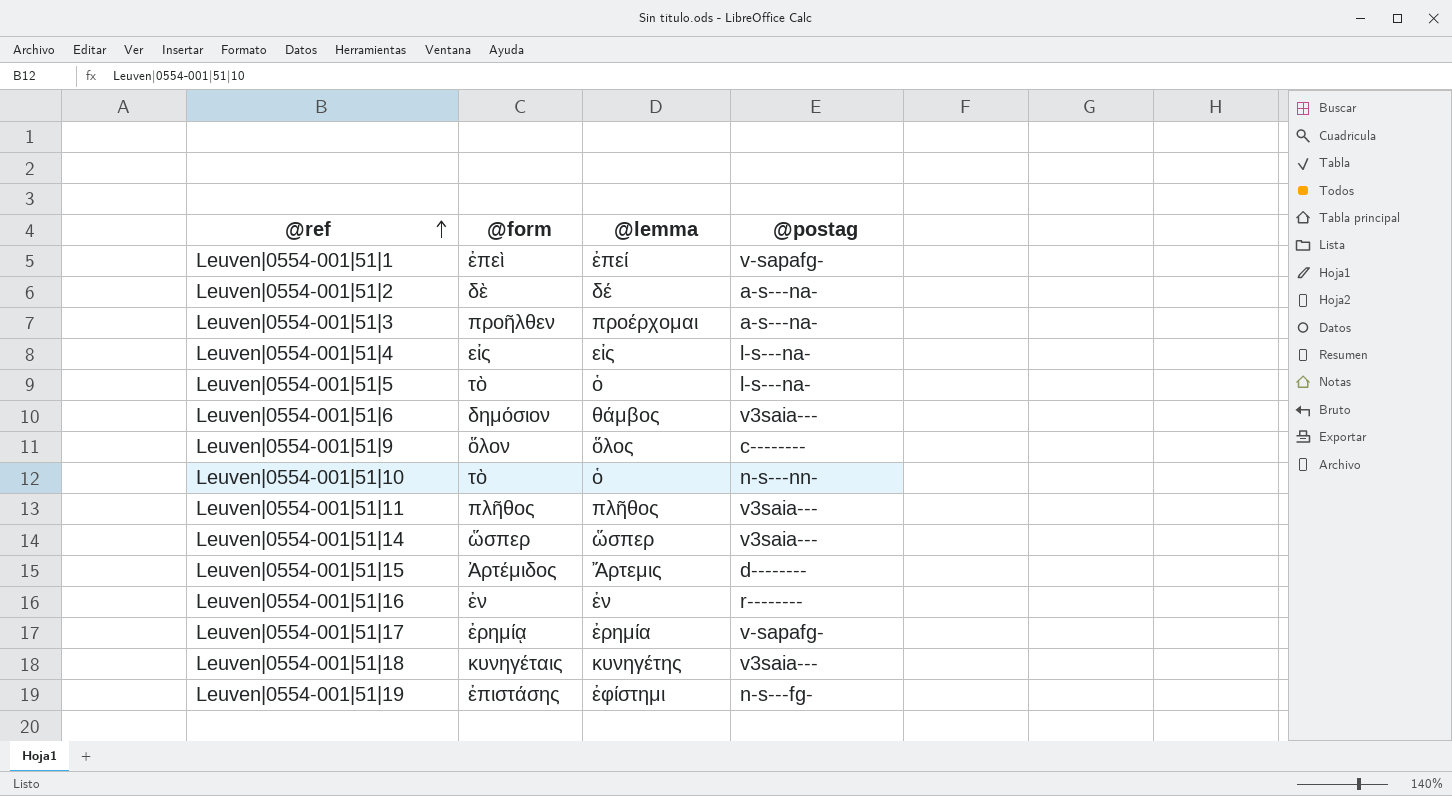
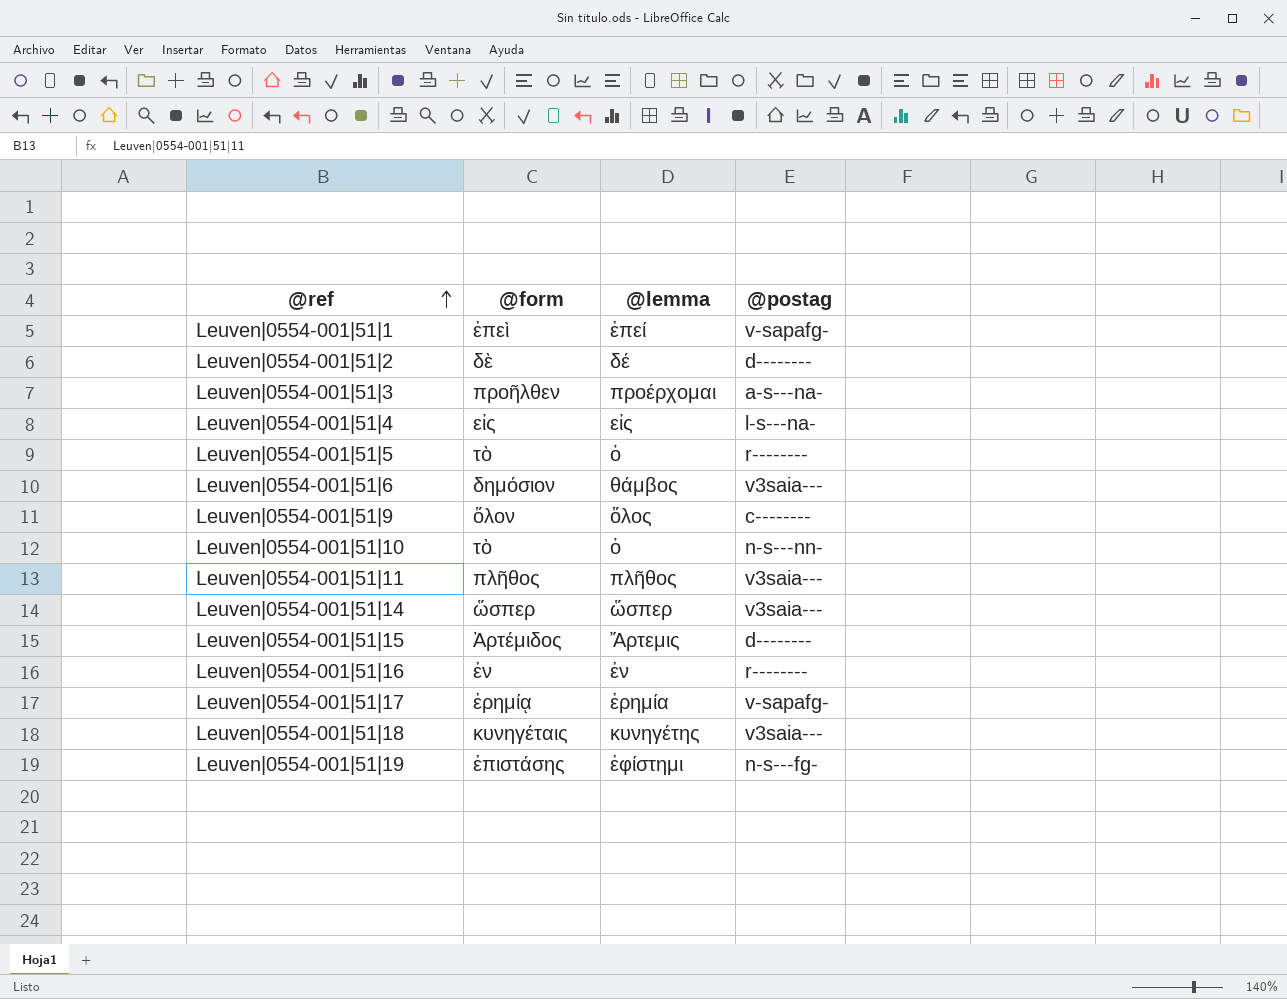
Leuven|0554-001|51|2 | @postag: a-s---na- -> d--------
Leuven|0554-001|51|5 | @postag: l-s---na- -> r--------

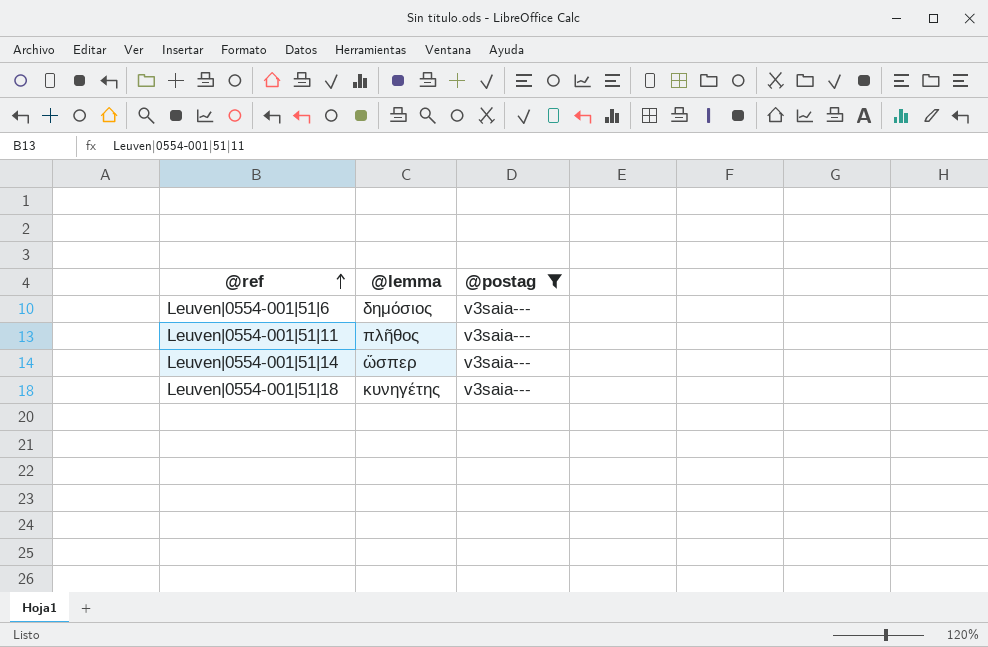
filter: none -> @postag = v3saia---
column @form | position: 2 -> none
Leuven|0554-001|51|6 | @lemma: θάμβος -> δημόσιος

